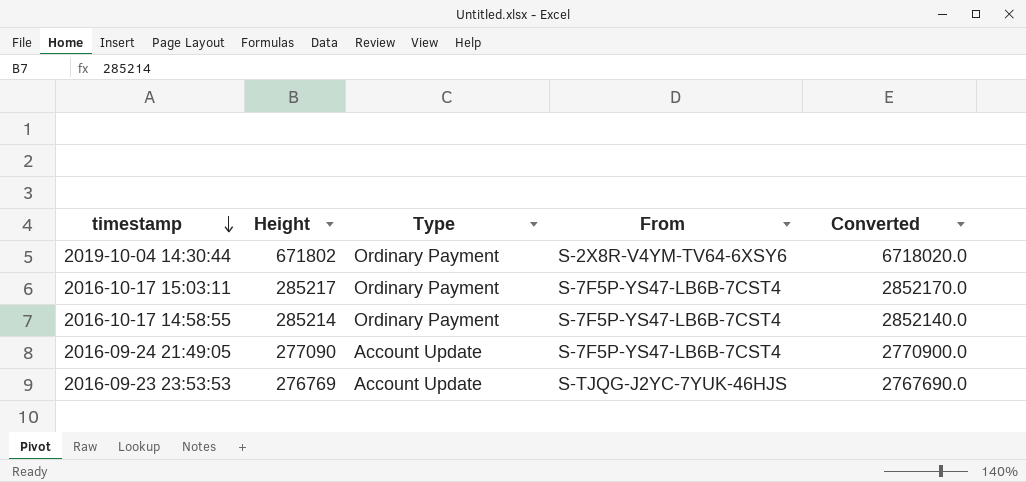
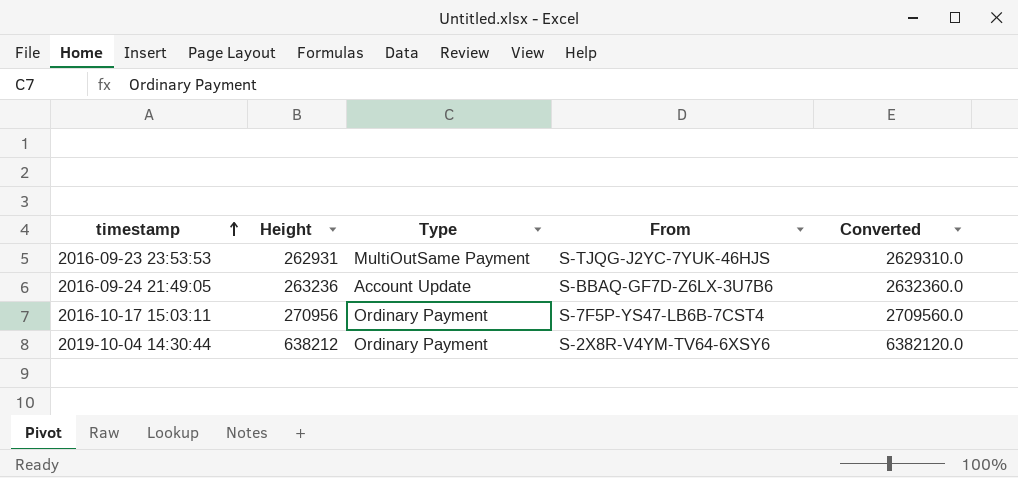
row order: timestamp descending -> timestamp ascending
row 2016-10-17 14:58:55: 285214 | Ordinary Payment | S-7F5P-YS47-LB6B-7CST4 | 2852140.0 -> none
2016-09-23 23:53:53 | Height: 276769 -> 262931
2016-09-23 23:53:53 | Type: Account Update -> MultiOutSame Payment
2016-09-23 23:53:53 | Converted: 2767690.0 -> 2629310.0
2016-09-24 21:49:05 | Height: 277090 -> 263236
2016-09-24 21:49:05 | From: S-7F5P-YS47-LB6B-7CST4 -> S-BBAQ-GF7D-Z6LX-3U7B6
2016-09-24 21:49:05 | Converted: 2770900.0 -> 2632360.0
2016-10-17 15:03:11 | Height: 285217 -> 270956
2016-10-17 15:03:11 | Converted: 2852170.0 -> 2709560.0
2019-10-04 14:30:44 | Height: 671802 -> 638212
2019-10-04 14:30:44 | Converted: 6718020.0 -> 6382120.0

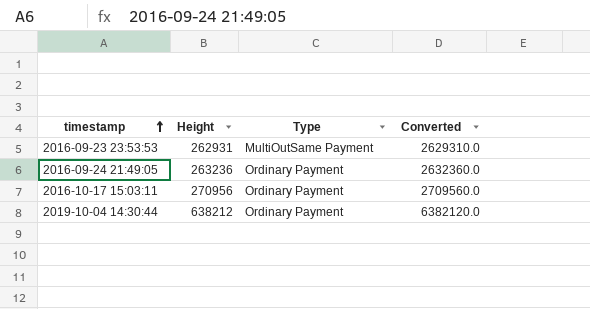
column From | position: 4 -> none
2016-09-24 21:49:05 | Type: Account Update -> Ordinary Payment

